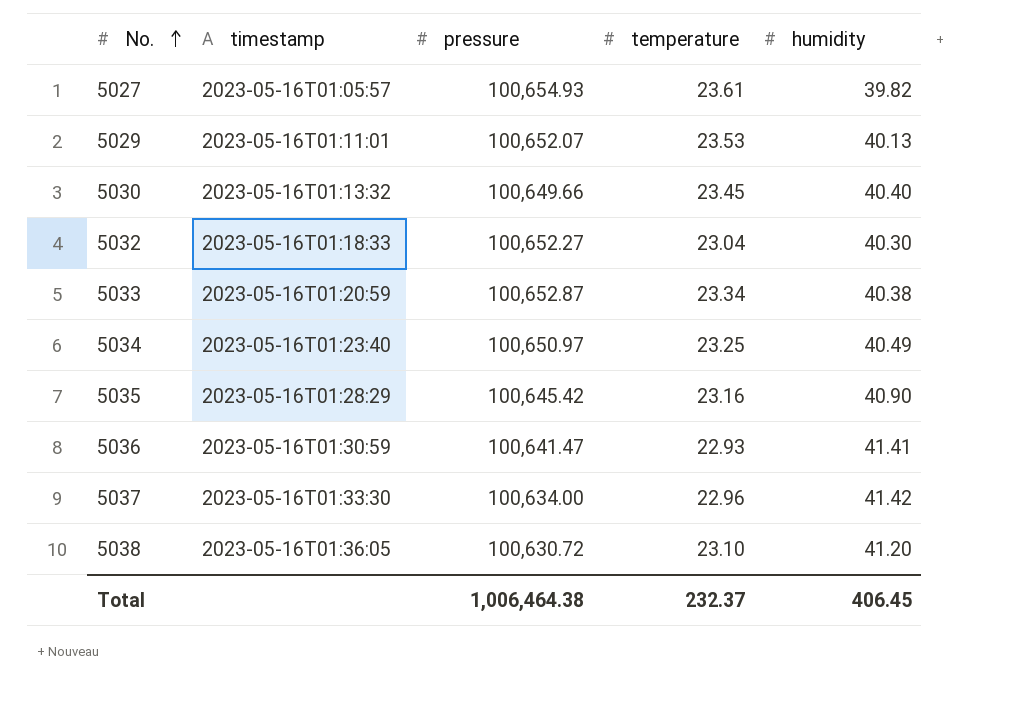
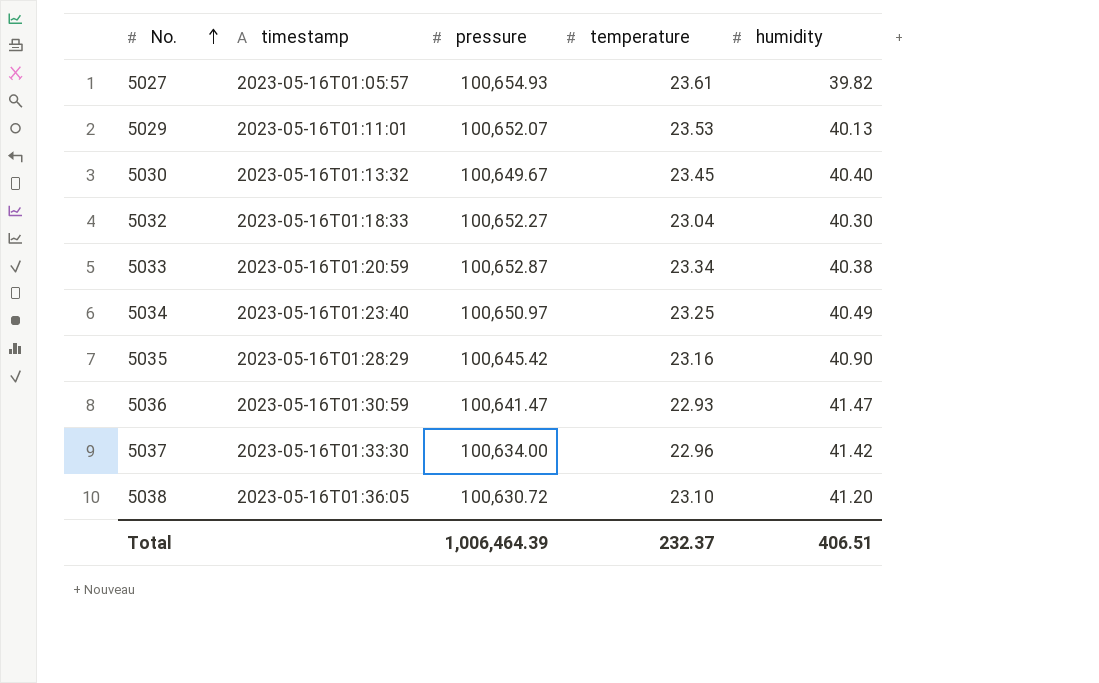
5030 | pressure: 100,649.66 -> 100,649.67
5036 | humidity: 41.41 -> 41.47
Total | pressure: 1,006,464.38 -> 1,006,464.39
Total | humidity: 406.45 -> 406.51

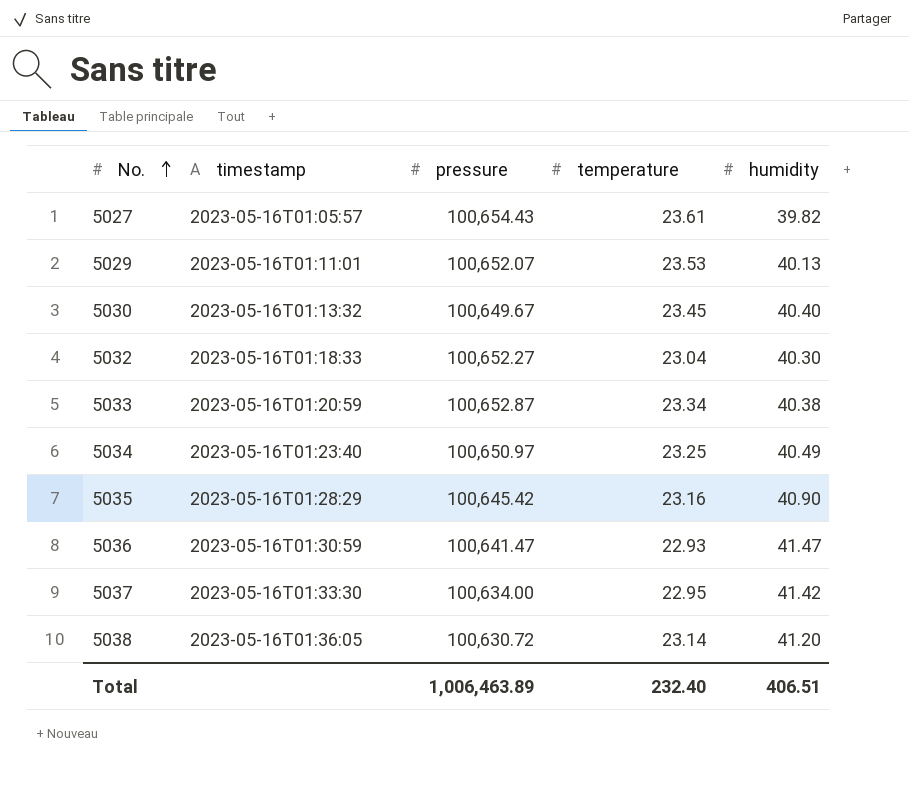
5027 | pressure: 100,654.93 -> 100,654.43
5037 | temperature: 22.96 -> 22.95
5038 | temperature: 23.10 -> 23.14
Total | pressure: 1,006,464.39 -> 1,006,463.89
Total | temperature: 232.37 -> 232.40

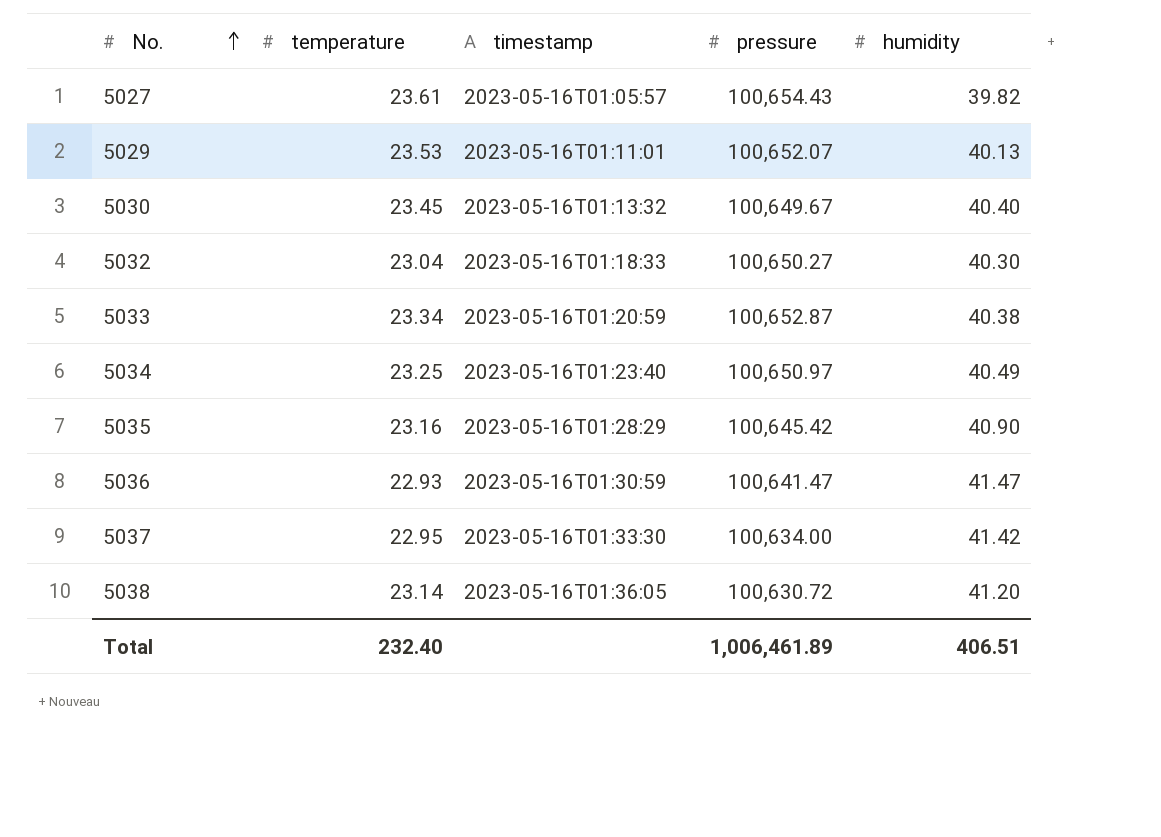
column temperature | position: 4 -> 2
5032 | pressure: 100,652.27 -> 100,650.27
Total | pressure: 1,006,463.89 -> 1,006,461.89

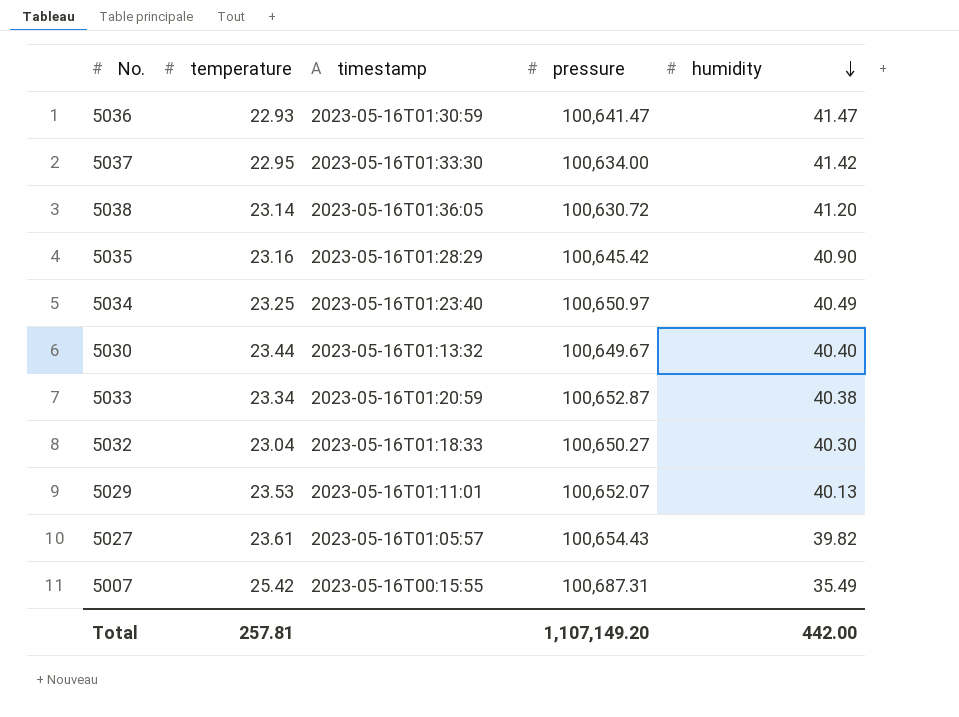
row order: No. ascending -> humidity descending
5030 | temperature: 23.45 -> 23.44
row 5007: none -> 25.42 | 2023-05-16T00:15:55 | 100,687.31 | 35.49
Total | temperature: 232.40 -> 257.81
Total | pressure: 1,006,461.89 -> 1,107,149.20
Total | humidity: 406.51 -> 442.00

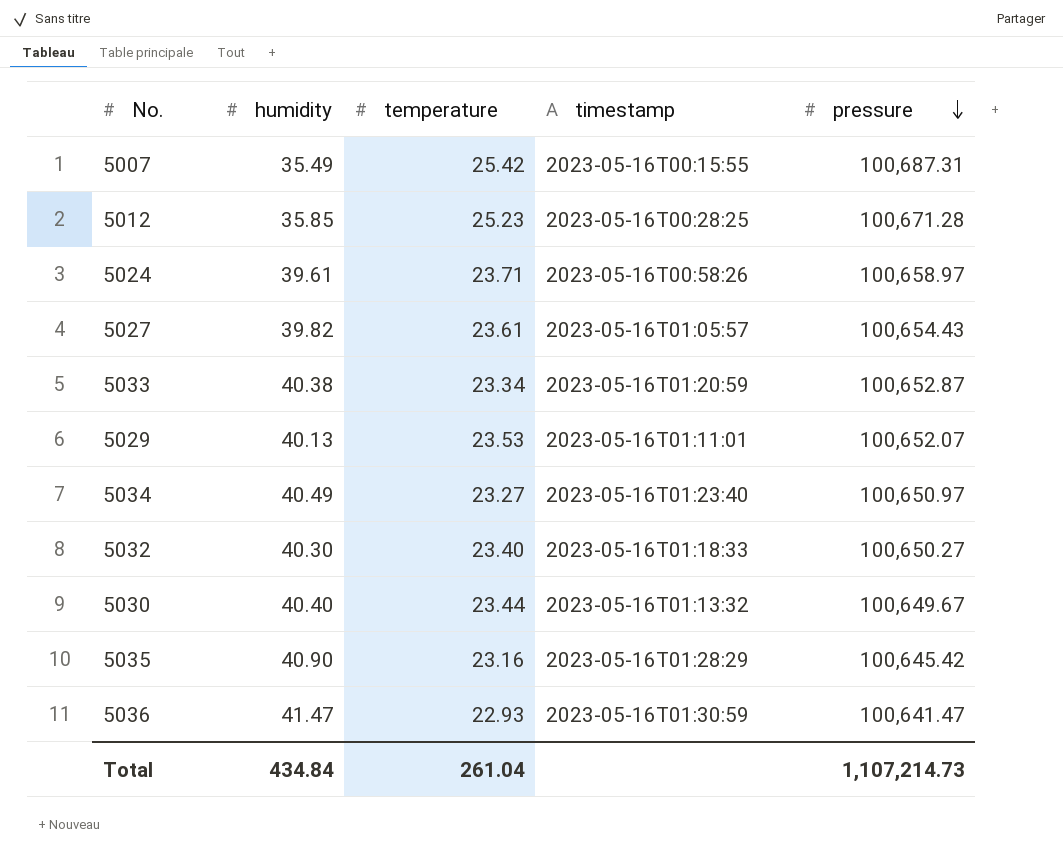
row order: humidity descending -> pressure descending
column humidity | position: 5 -> 2
row 5037: 22.95 | 2023-05-16T01:33:30 | 100,634.00 | 41.42 -> none
row 5038: 23.14 | 2023-05-16T01:36:05 | 100,630.72 | 41.20 -> none
row 5012: none -> 35.85 | 25.23 | 2023-05-16T00:28:25 | 100,671.28
row 5024: none -> 39.61 | 23.71 | 2023-05-16T00:58:26 | 100,658.97
5034 | temperature: 23.25 -> 23.27
5032 | temperature: 23.04 -> 23.40
Total | humidity: 442.00 -> 434.84
Total | temperature: 257.81 -> 261.04
Total | pressure: 1,107,149.20 -> 1,107,214.73

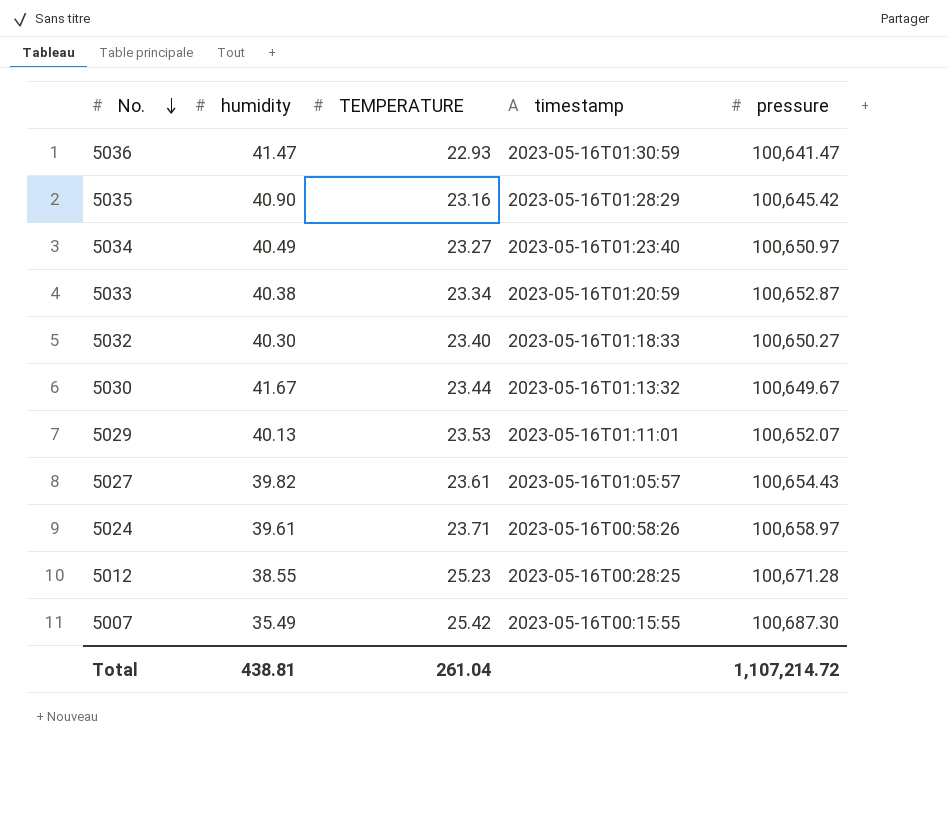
row order: pressure descending -> No. descending
column name: temperature -> TEMPERATURE
5030 | humidity: 40.40 -> 41.67
5012 | humidity: 35.85 -> 38.55
5007 | pressure: 100,687.31 -> 100,687.30
Total | humidity: 434.84 -> 438.81
Total | pressure: 1,107,214.73 -> 1,107,214.72

